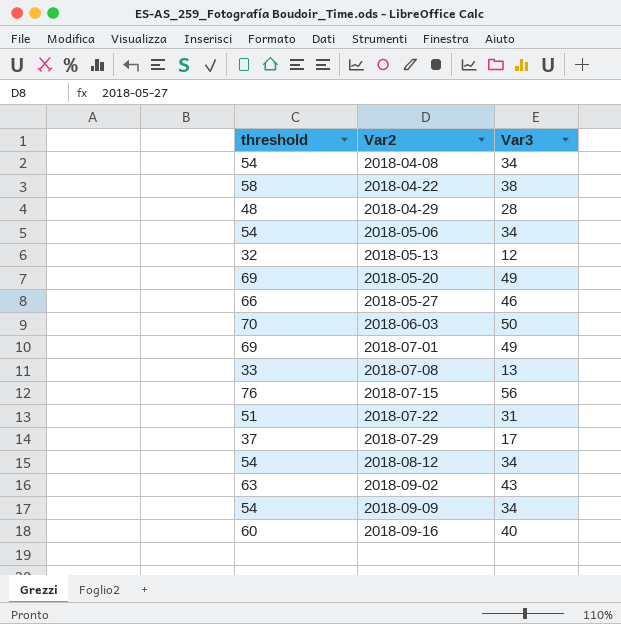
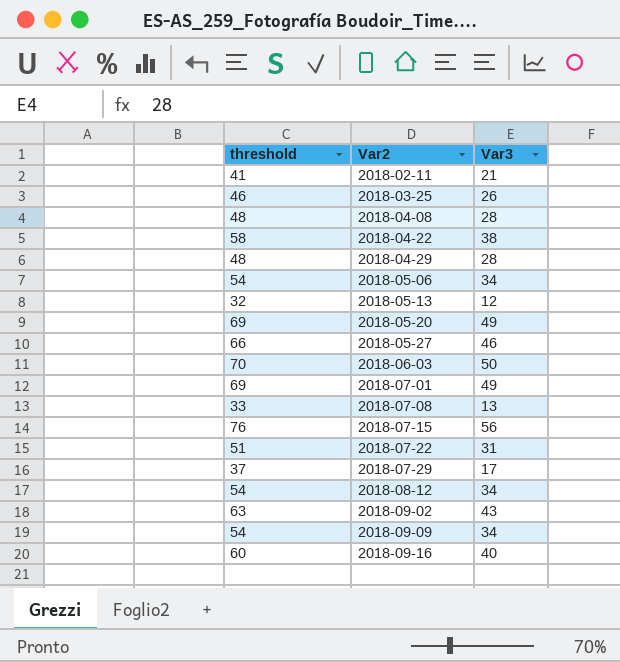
row 2018-02-11: none -> 41 | 21
row 2018-03-25: none -> 46 | 26
2018-04-08 | threshold: 54 -> 48
2018-04-08 | Var3: 34 -> 28

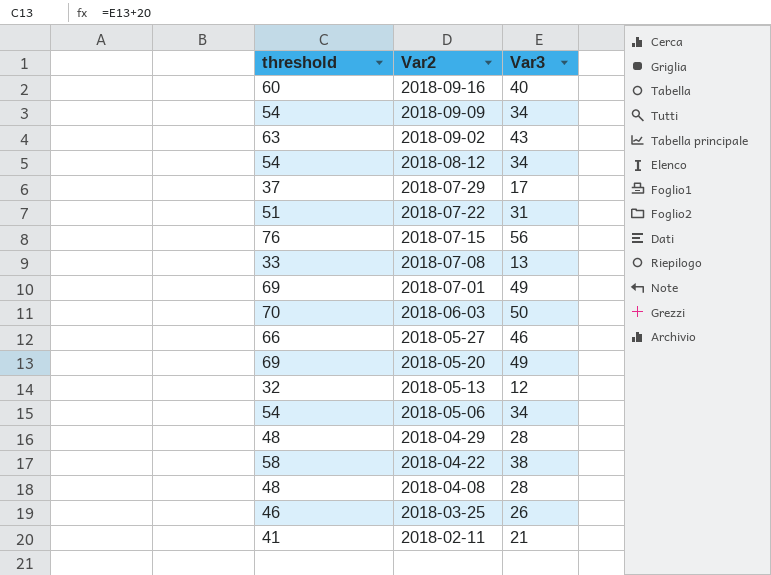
row order: Var2 ascending -> Var2 descending

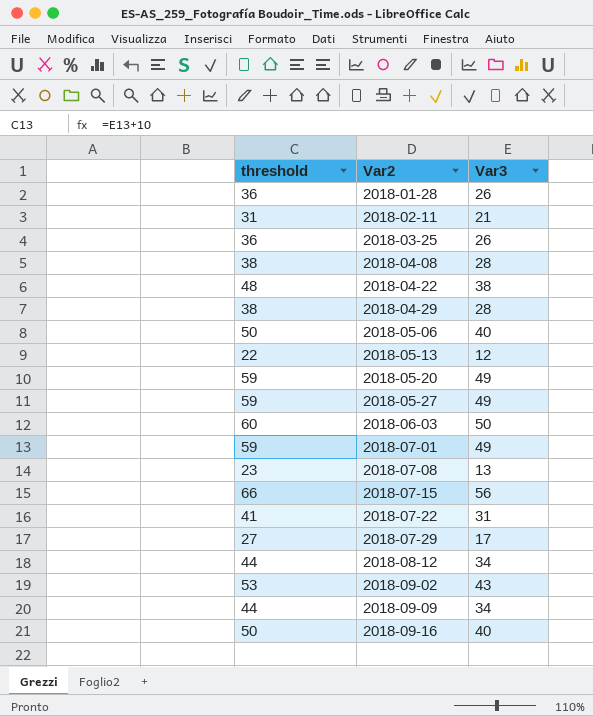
row order: Var2 descending -> Var2 ascending
column threshold | formula: [Var3] + 20 -> [Var3] + 10
row 2018-01-28: none -> 36 | 26
2018-05-06 | Var3: 34 -> 40
2018-05-27 | Var3: 46 -> 49

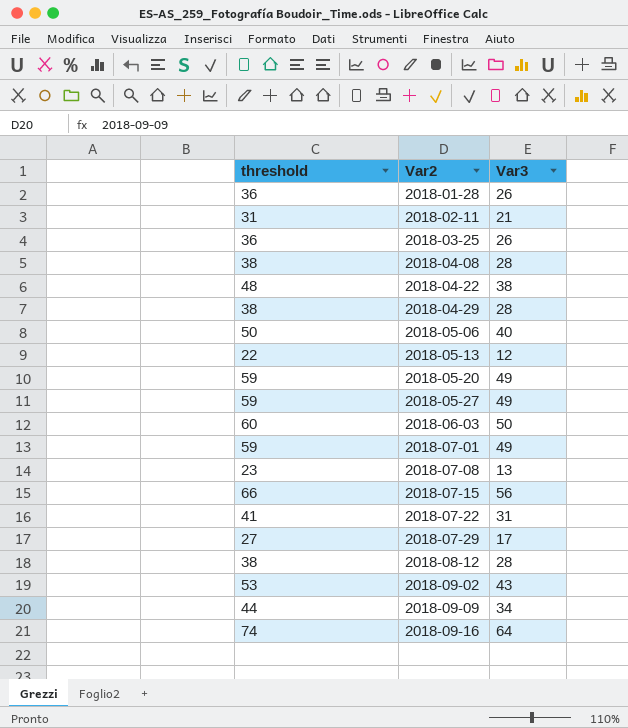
2018-08-12 | threshold: 44 -> 38
2018-08-12 | Var3: 34 -> 28
2018-09-16 | threshold: 50 -> 74
2018-09-16 | Var3: 40 -> 64

